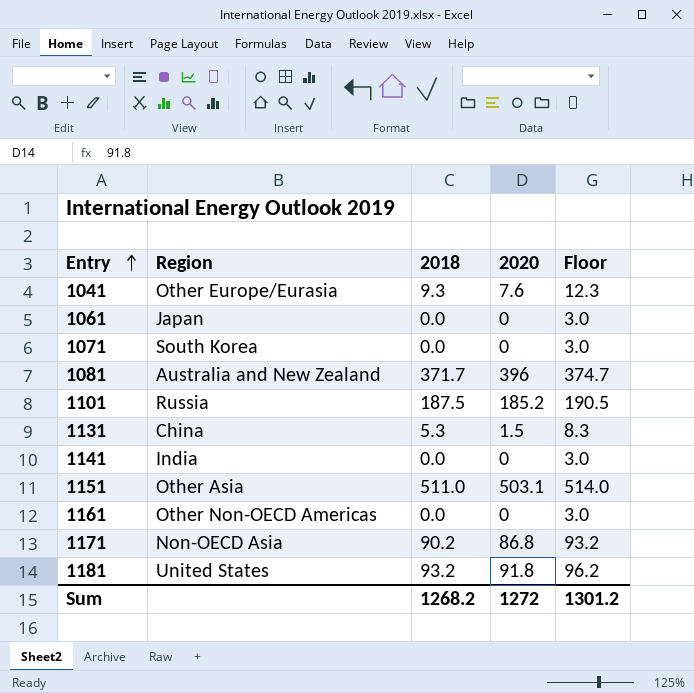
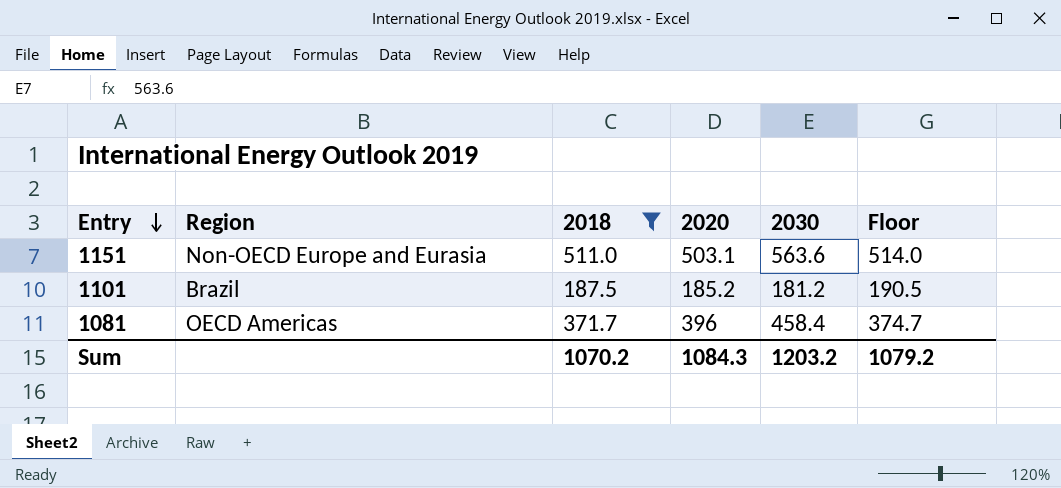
filter: none -> 2018 >= 187.5
row order: Entry ascending -> Entry descending
column 2030 | position: none -> 5
1151 | Region: Other Asia -> Non-OECD Europe and Eurasia
1101 | Region: Russia -> Brazil
1081 | Region: Australia and New Zealand -> OECD Americas
Sum | 2018: 1268.2 -> 1070.2
Sum | 2020: 1272 -> 1084.3
Sum | Floor: 1301.2 -> 1079.2

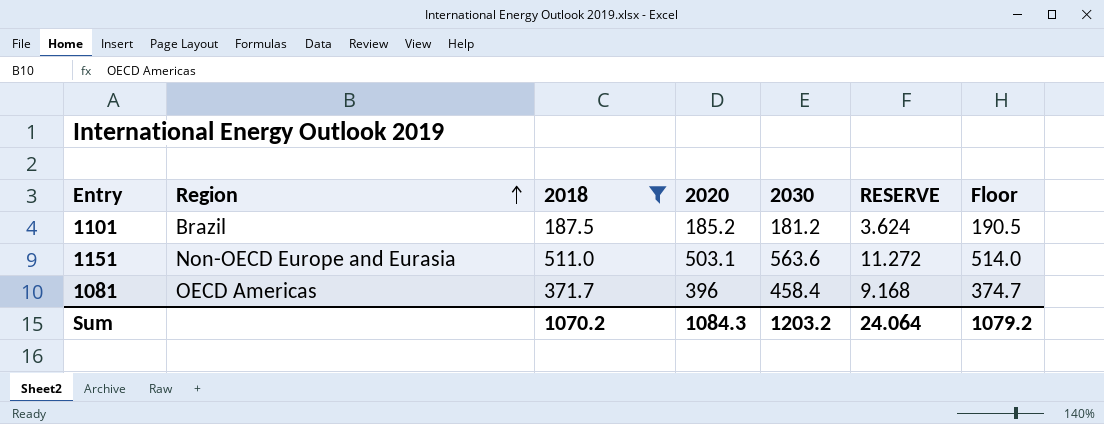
row order: Entry descending -> Region ascending
column RESERVE | formula: none -> [2030] * 0.02

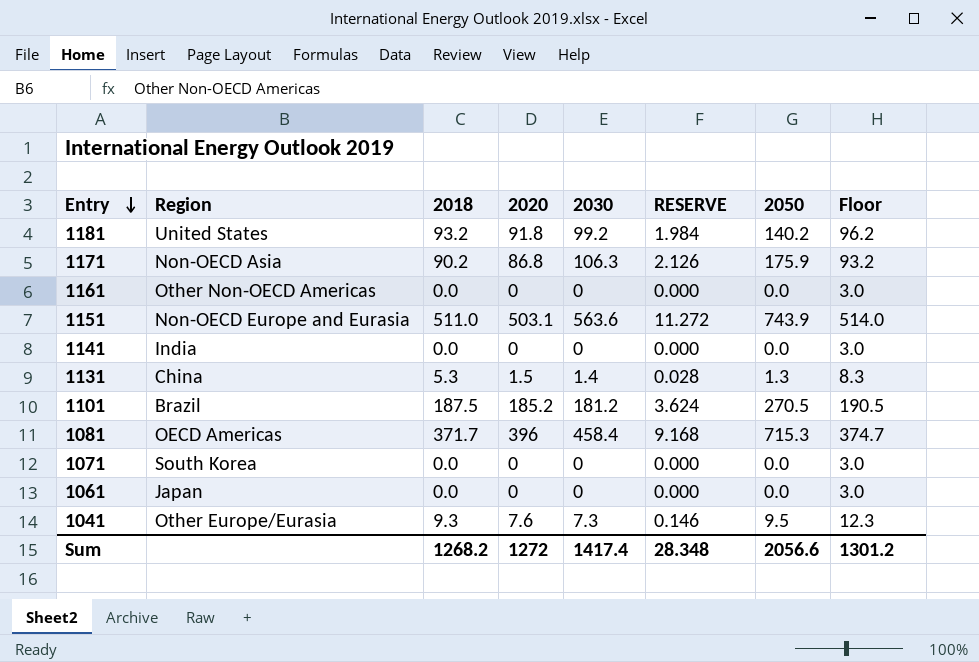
filter: 2018 >= 187.5 -> none
row order: Region ascending -> Entry descending
column 2050 | position: none -> 7
Sum | 2018: 1070.2 -> 1268.2
Sum | 2020: 1084.3 -> 1272
Sum | 2030: 1203.2 -> 1417.4
Sum | RESERVE: 24.064 -> 28.348
Sum | Floor: 1079.2 -> 1301.2

